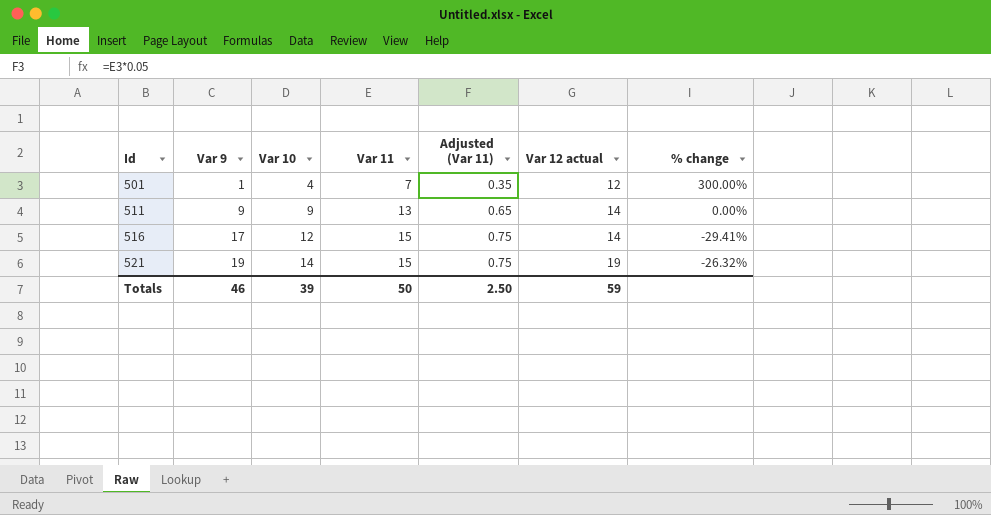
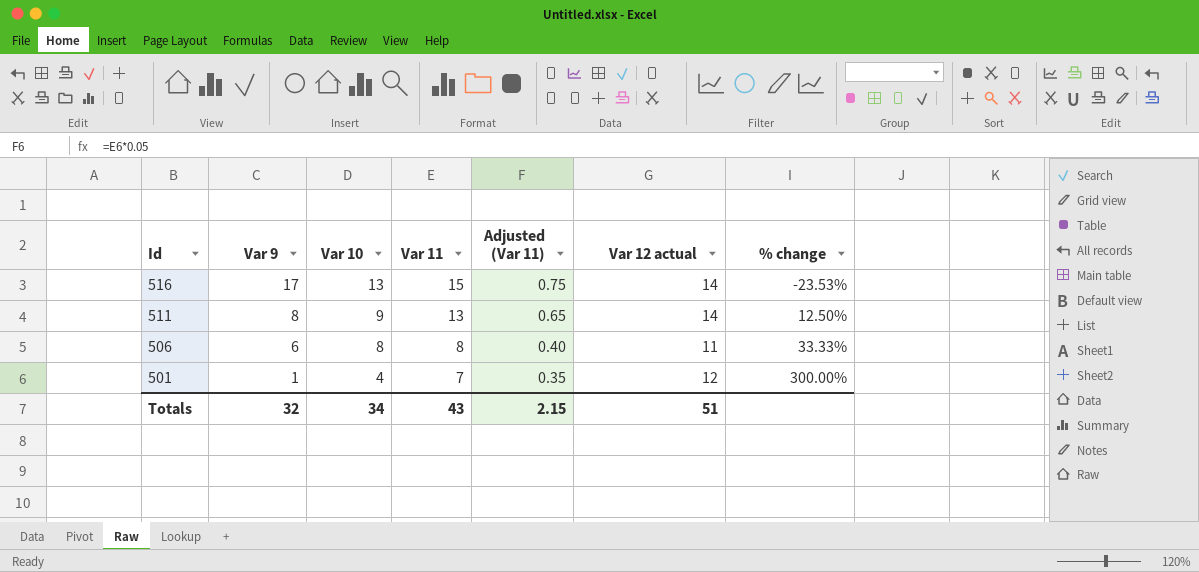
row order: Id ascending -> Id descending
row 521: 19 | 14 | 15 | 0.75 | 19 | -26.32% -> none
516 | Var 10: 12 -> 13
516 | % change: -29.41% -> -23.53%
511 | Var 9: 9 -> 8
511 | % change: 0.00% -> 12.50%
row 506: none -> 6 | 8 | 8 | 0.40 | 11 | 33.33%
Totals | Var 9: 46 -> 32
Totals | Var 10: 39 -> 34
Totals | Var 11: 50 -> 43
Totals | Adjusted (Var 11): 2.50 -> 2.15
Totals | Var 12 actual: 59 -> 51

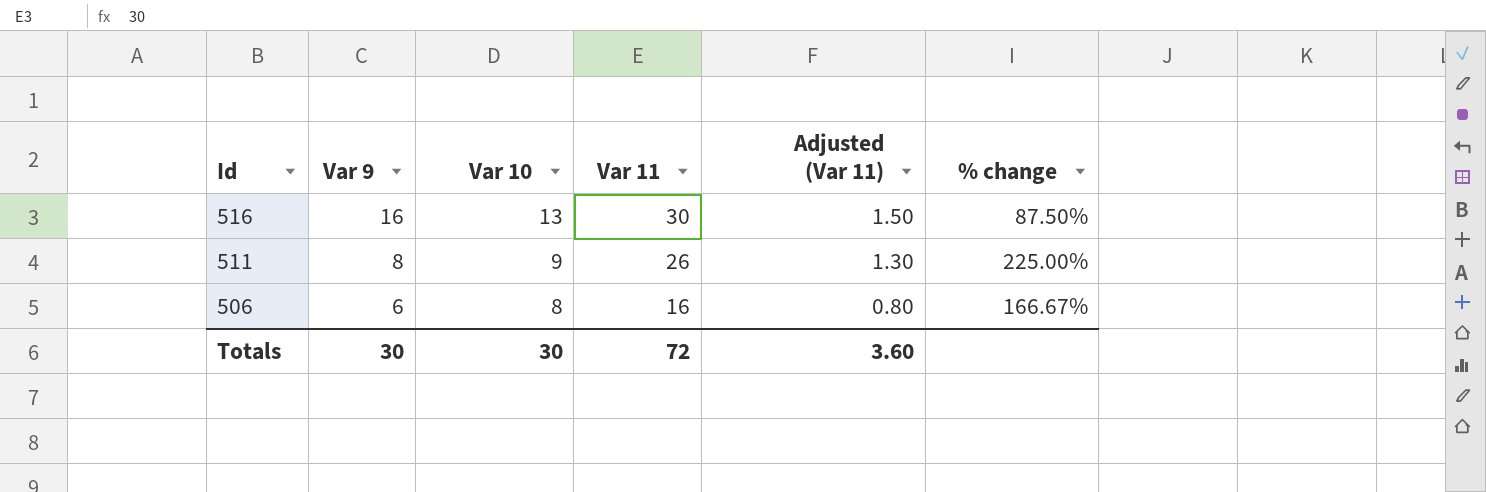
column Var 12 actual | position: 6 -> none
column % change | formula: ([Var 10] - [Var 9]) / [Var 9] -> ([Var 11] - [Var 9]) / [Var 9]
row 501: 1 | 4 | 7 | 0.35 | 12 | 300.00% -> none
516 | Var 9: 17 -> 16
516 | Var 11: 15 -> 30
516 | Adjusted (Var 11): 0.75 -> 1.50
511 | Var 11: 13 -> 26
511 | Adjusted (Var 11): 0.65 -> 1.30
506 | Var 11: 8 -> 16
506 | Adjusted (Var 11): 0.40 -> 0.80
Totals | Var 9: 32 -> 30
Totals | Var 10: 34 -> 30
Totals | Var 11: 43 -> 72
Totals | Adjusted (Var 11): 2.15 -> 3.60

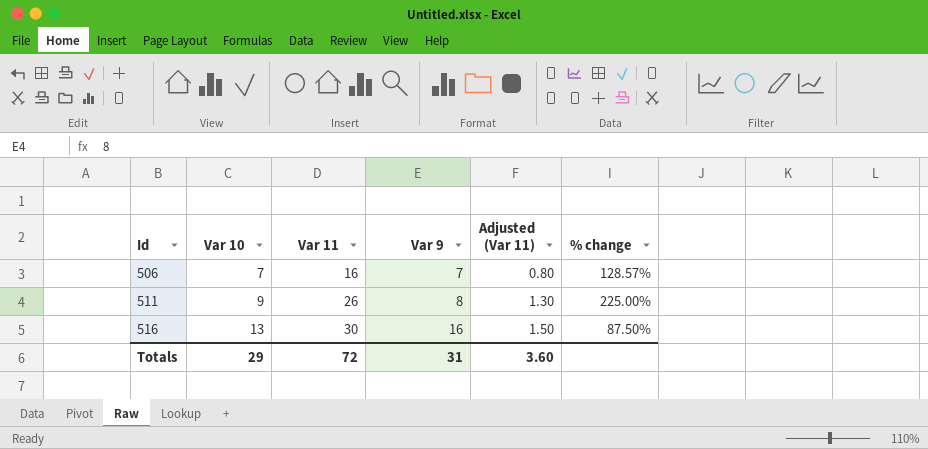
row order: Id descending -> Id ascending
column Var 9 | position: 2 -> 4
506 | Var 10: 8 -> 7
506 | Var 9: 6 -> 7
506 | % change: 166.67% -> 128.57%
Totals | Var 10: 30 -> 29
Totals | Var 9: 30 -> 31

